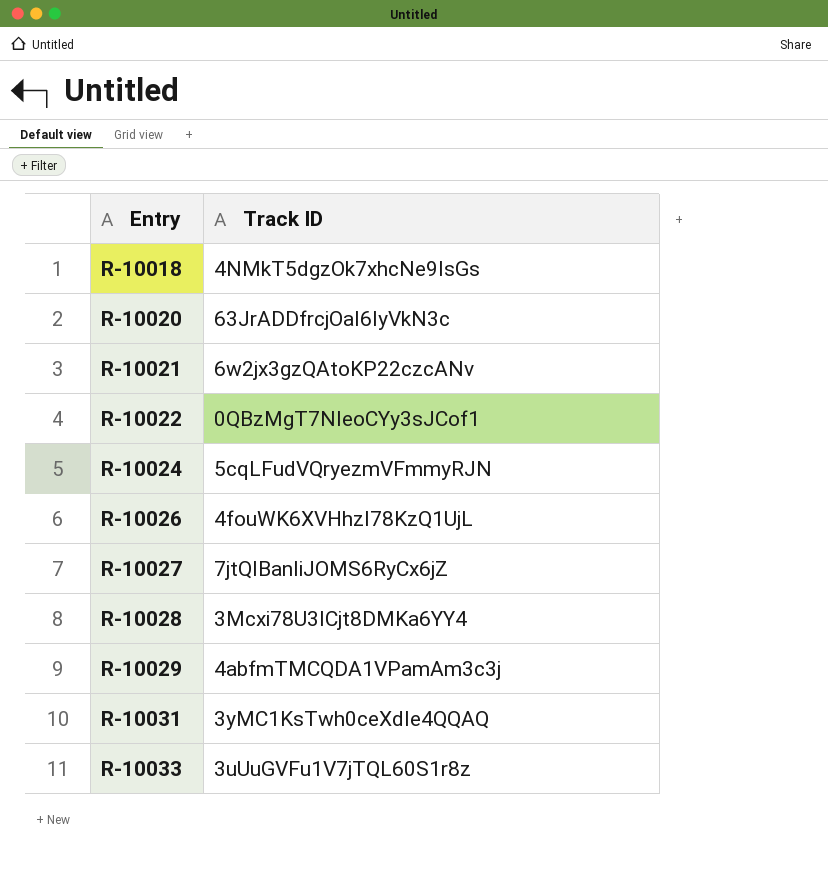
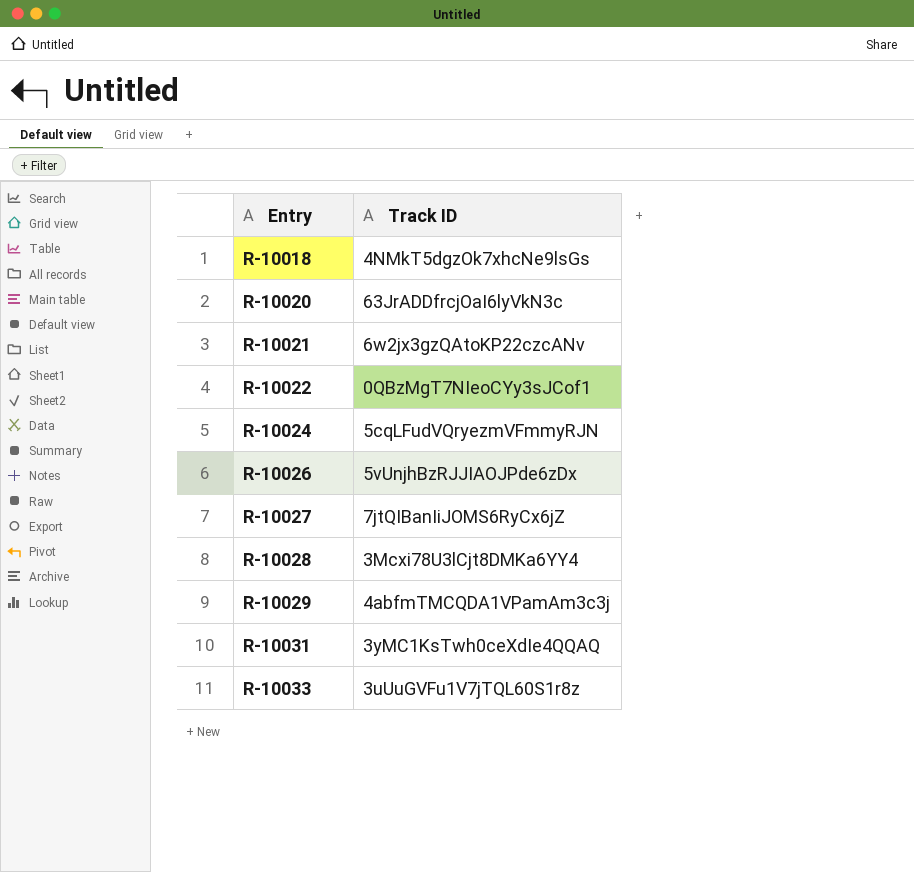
R-10026 | Track ID: 4fouWK6XVHhzl78KzQ1UjL -> 5vUnjhBzRJJIAOJPde6zDx

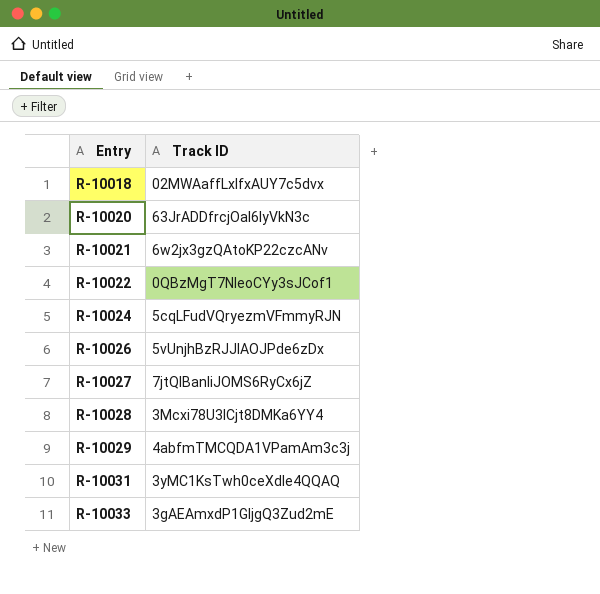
R-10018 | Track ID: 4NMkT5dgzOk7xhcNe9lsGs -> 02MWAaffLxlfxAUY7c5dvx
R-10033 | Track ID: 3uUuGVFu1V7jTQL60S1r8z -> 3gAEAmxdP1GIjgQ3Zud2mE

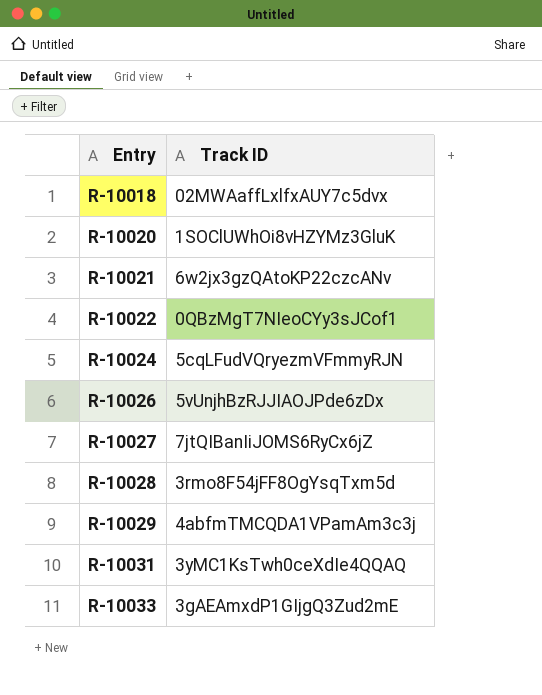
R-10020 | Track ID: 63JrADDfrcjOaI6lyVkN3c -> 1SOClUWhOi8vHZYMz3GluK
R-10028 | Track ID: 3Mcxi78U3lCjt8DMKa6YY4 -> 3rmo8F54jFF8OgYsqTxm5d

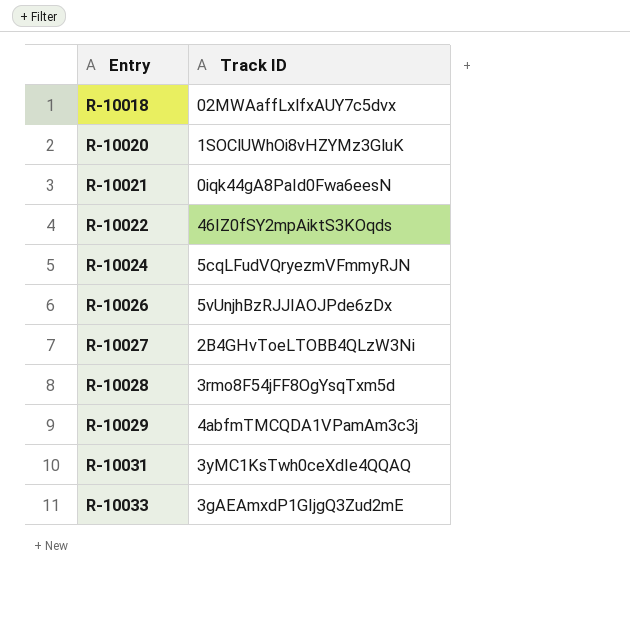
R-10021 | Track ID: 6w2jx3gzQAtoKP22czcANv -> 0iqk44gA8PaId0Fwa6eesN
R-10022 | Track ID: 0QBzMgT7NIeoCYy3sJCof1 -> 46IZ0fSY2mpAiktS3KOqds
R-10027 | Track ID: 7jtQIBanIiJOMS6RyCx6jZ -> 2B4GHvToeLTOBB4QLzW3Ni

